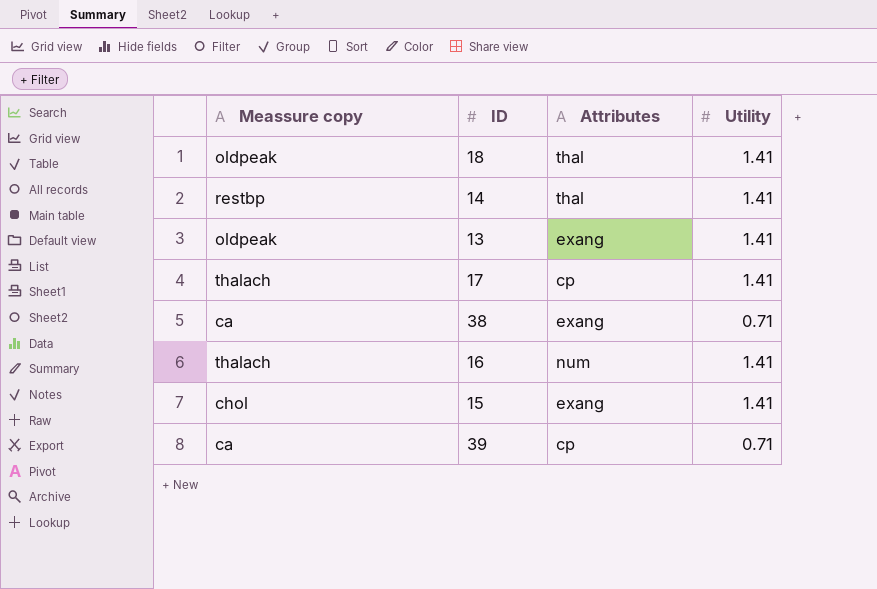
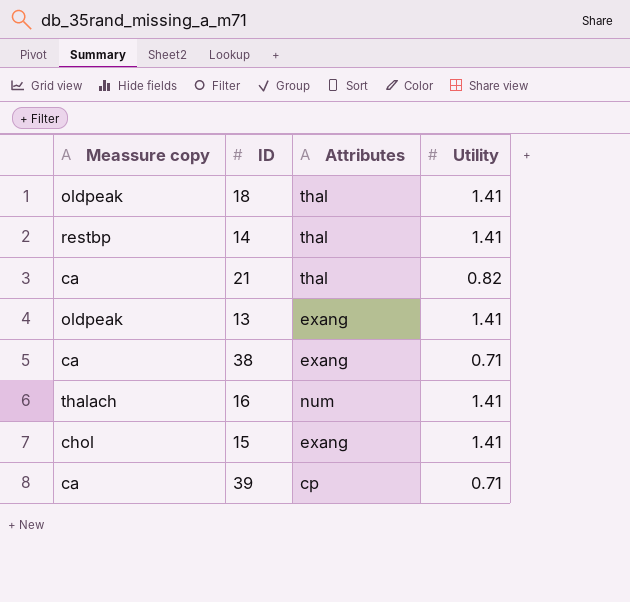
row 17: thalach | cp | 1.41 -> none
row 21: none -> ca | thal | 0.82

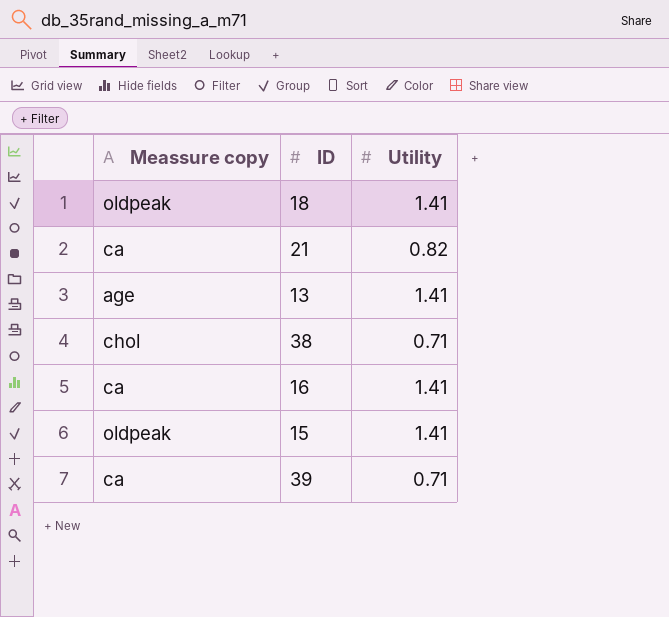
column Attributes | position: 3 -> none
row 14: restbp | thal | 1.41 -> none
13 | Meassure copy: oldpeak -> age
38 | Meassure copy: ca -> chol
16 | Meassure copy: thalach -> ca
15 | Meassure copy: chol -> oldpeak

